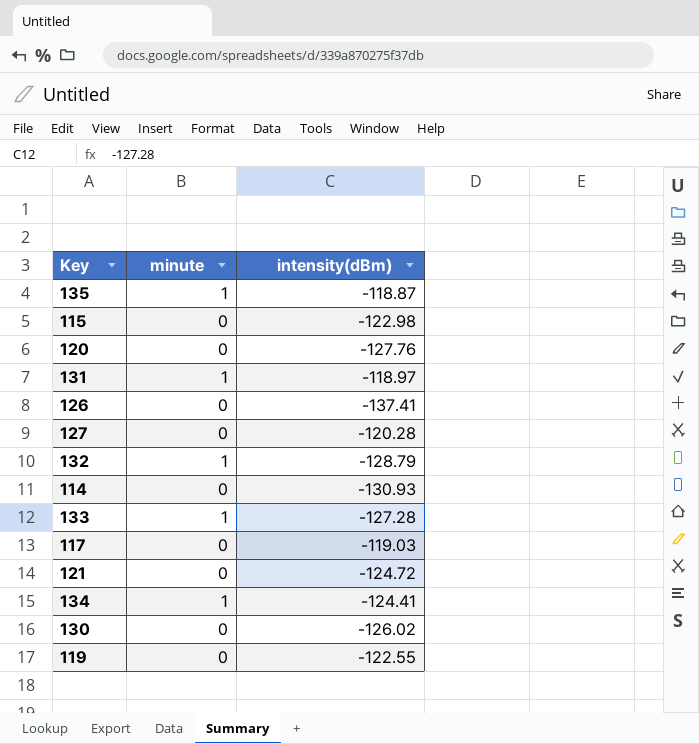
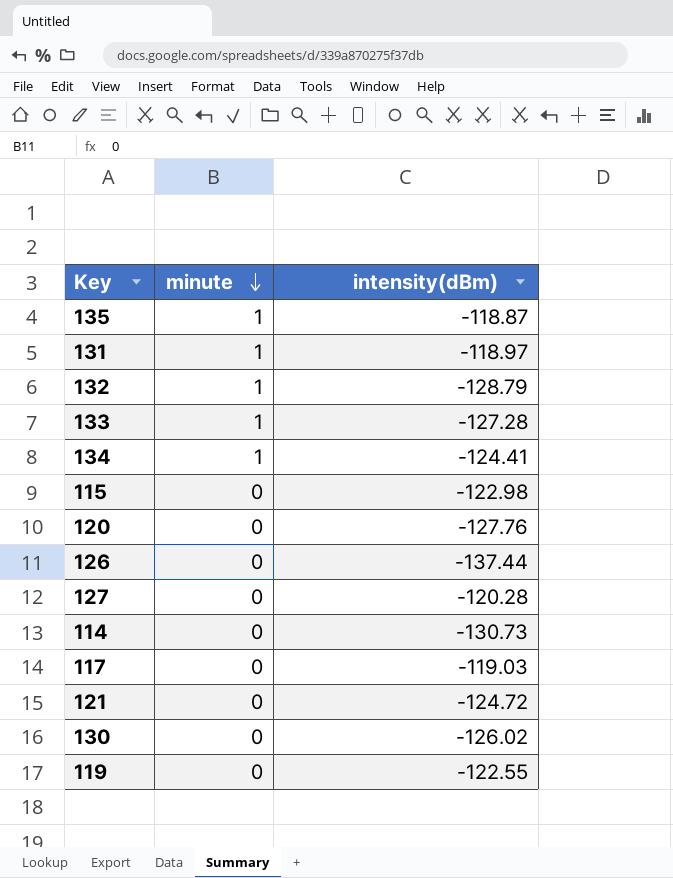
row order: none -> minute descending
126 | intensity(dBm): -137.41 -> -137.44
114 | intensity(dBm): -130.93 -> -130.73

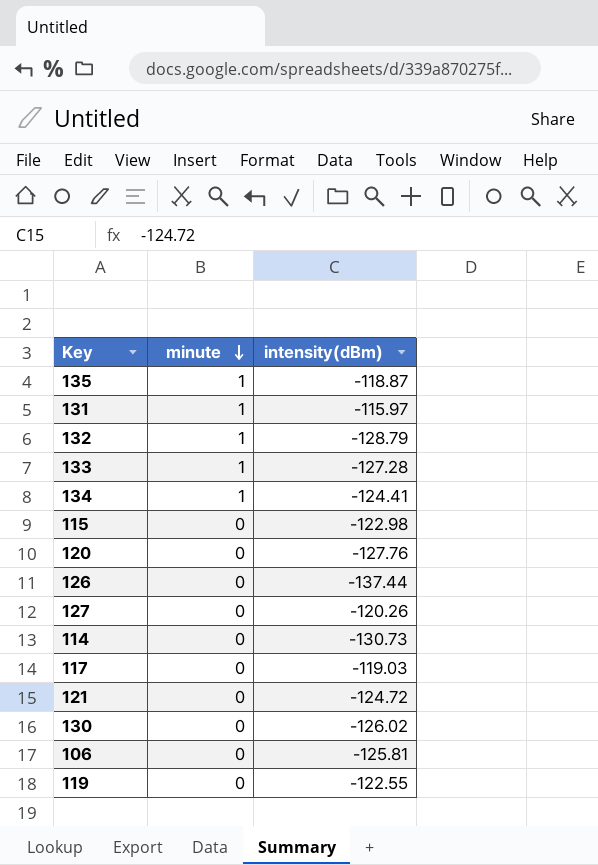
131 | intensity(dBm): -118.97 -> -115.97
127 | intensity(dBm): -120.28 -> -120.26
row 106: none -> 0 | -125.81

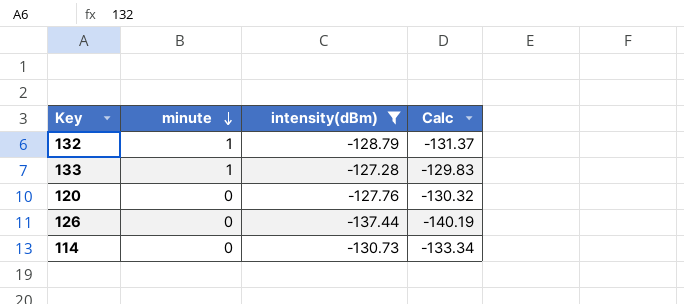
filter: none -> intensity(dBm) <= -127.28
column Calc | formula: none -> [intensity(dBm)] * 1.02

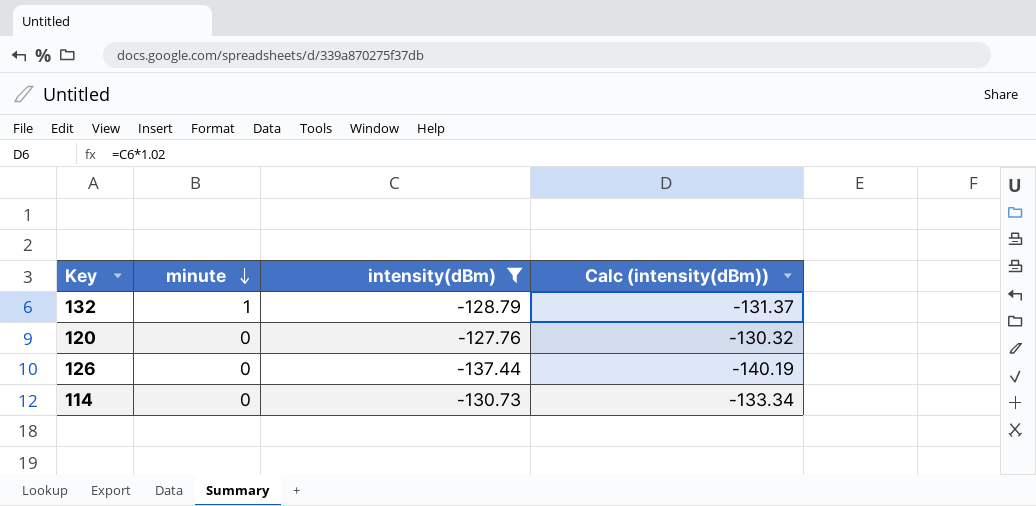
column name: Calc -> Calc (intensity(dBm))
row 133: 1 | -127.28 | -129.83 -> none

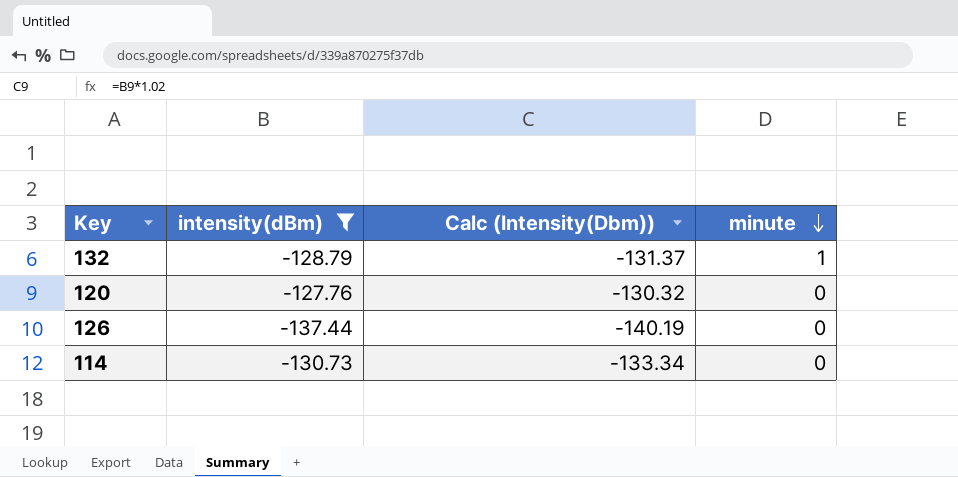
column name: Calc (intensity(dBm)) -> Calc (Intensity(Dbm))
column minute | position: 2 -> 4

